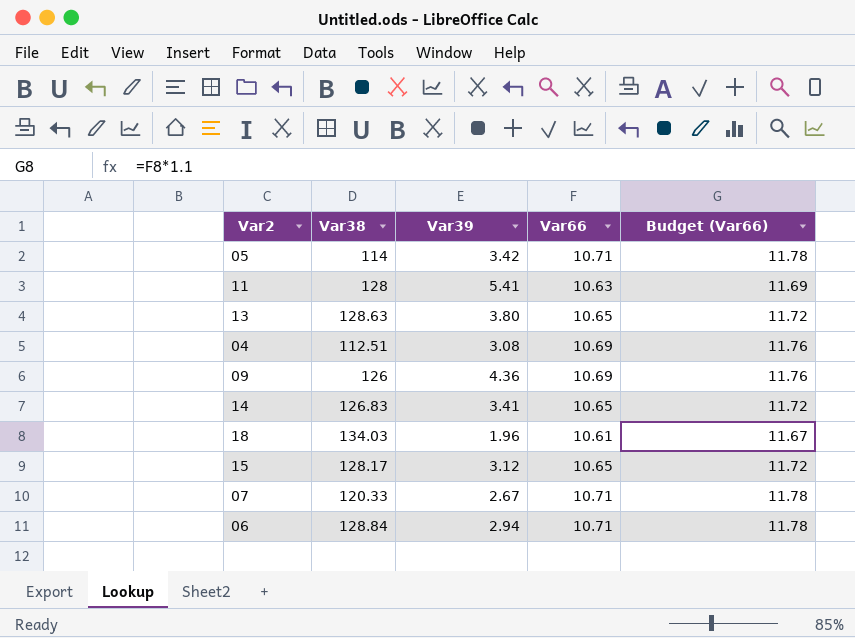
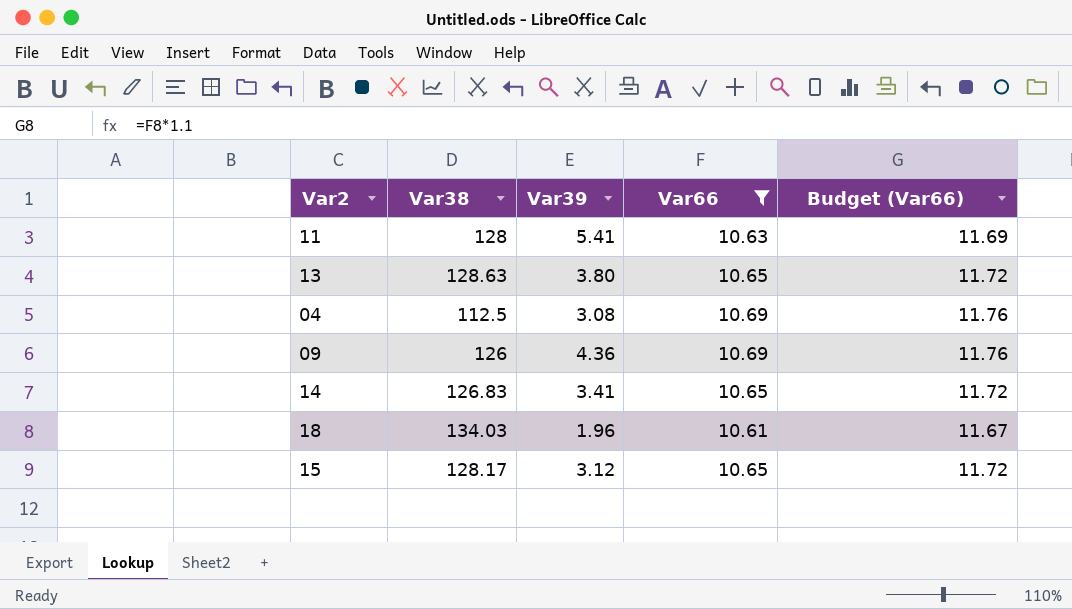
filter: none -> Var66 != 10.71
04 | Var38: 112.51 -> 112.5

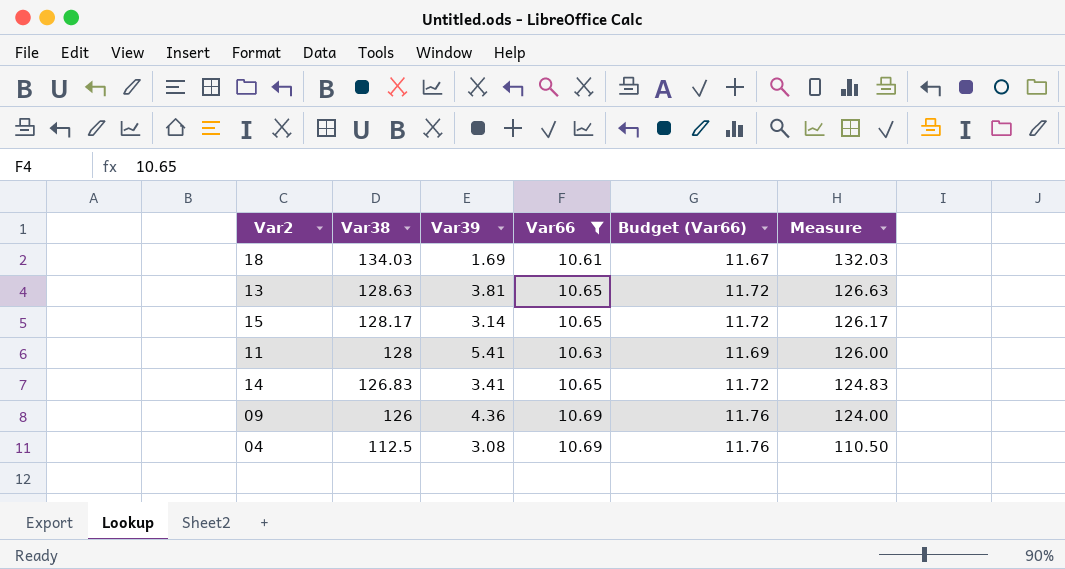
row order: none -> Var38 descending
column Measure | formula: none -> [Var38] - 2
18 | Var39: 1.96 -> 1.69
13 | Var39: 3.80 -> 3.81
15 | Var39: 3.12 -> 3.14

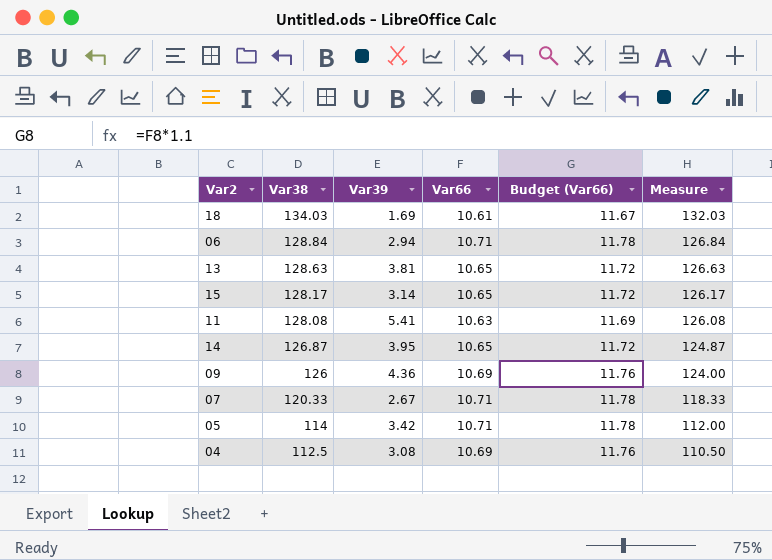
filter: Var66 != 10.71 -> none
11 | Var38: 128 -> 128.08
11 | Measure: 126.00 -> 126.08
14 | Var38: 126.83 -> 126.87
14 | Var39: 3.41 -> 3.95
14 | Measure: 124.83 -> 124.87

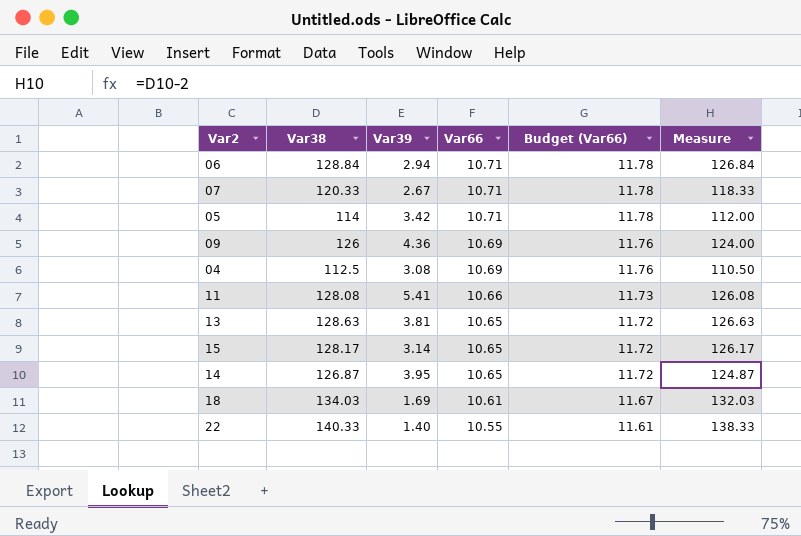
row order: Var38 descending -> Var66 descending
11 | Var66: 10.63 -> 10.66
11 | Budget (Var66): 11.69 -> 11.73
row 22: none -> 140.33 | 1.40 | 10.55 | 11.61 | 138.33

